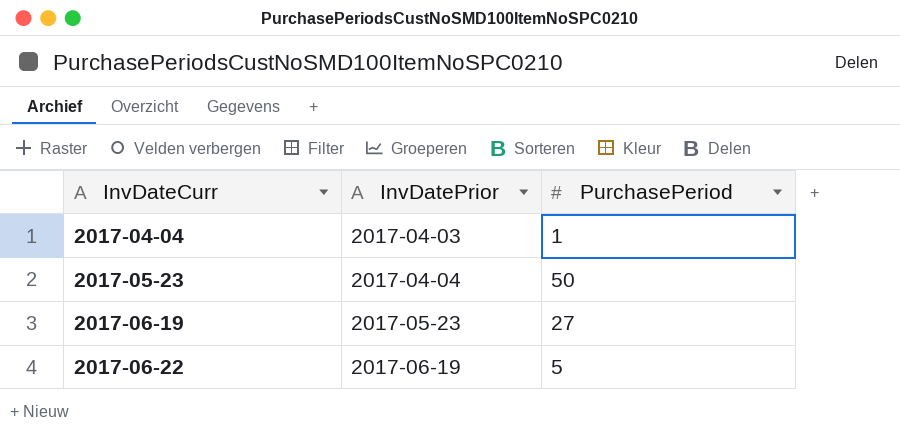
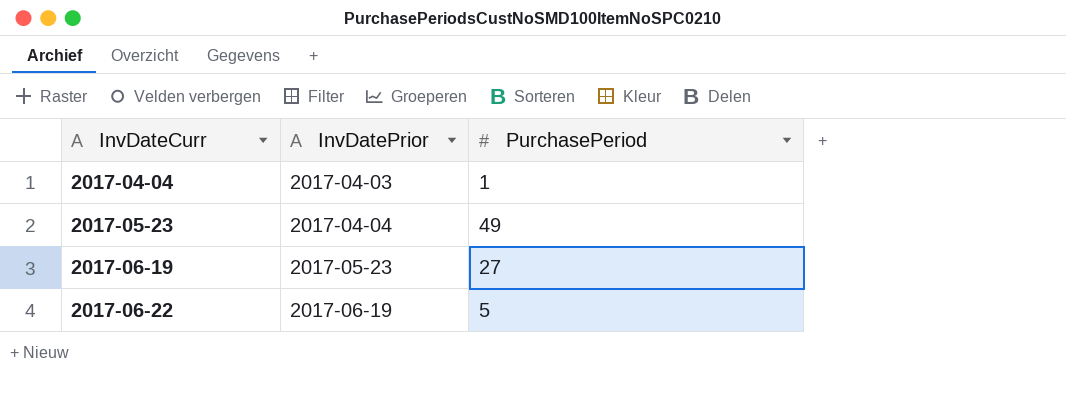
2017-05-23 | PurchasePeriod: 50 -> 49

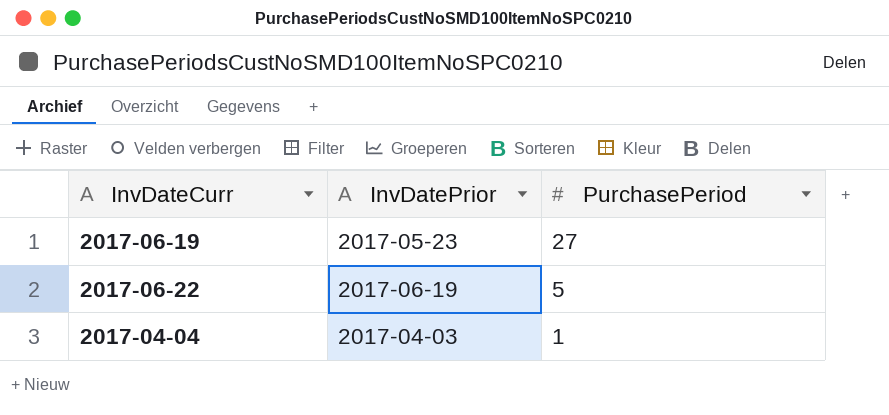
row order: InvDateCurr ascending -> PurchasePeriod descending
row 2017-05-23: 2017-04-04 | 49 -> none

